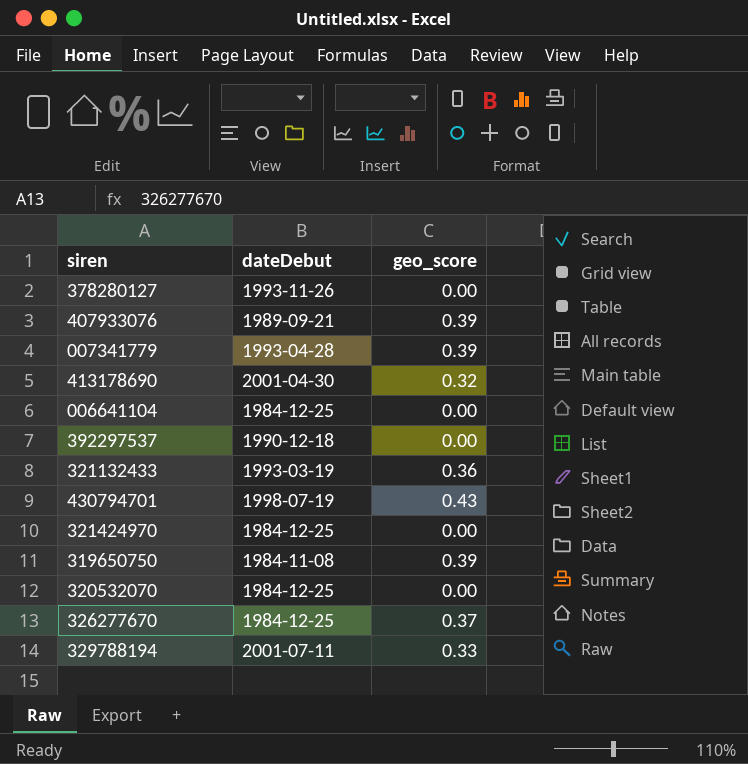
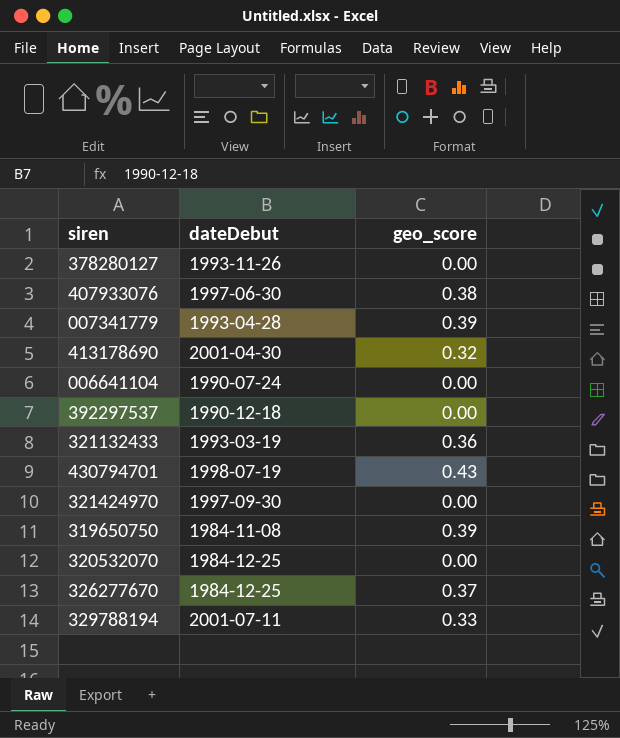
407933076 | dateDebut: 1989-09-21 -> 1997-06-30
407933076 | geo_score: 0.39 -> 0.38
006641104 | dateDebut: 1984-12-25 -> 1990-07-24
321424970 | dateDebut: 1984-12-25 -> 1997-09-30

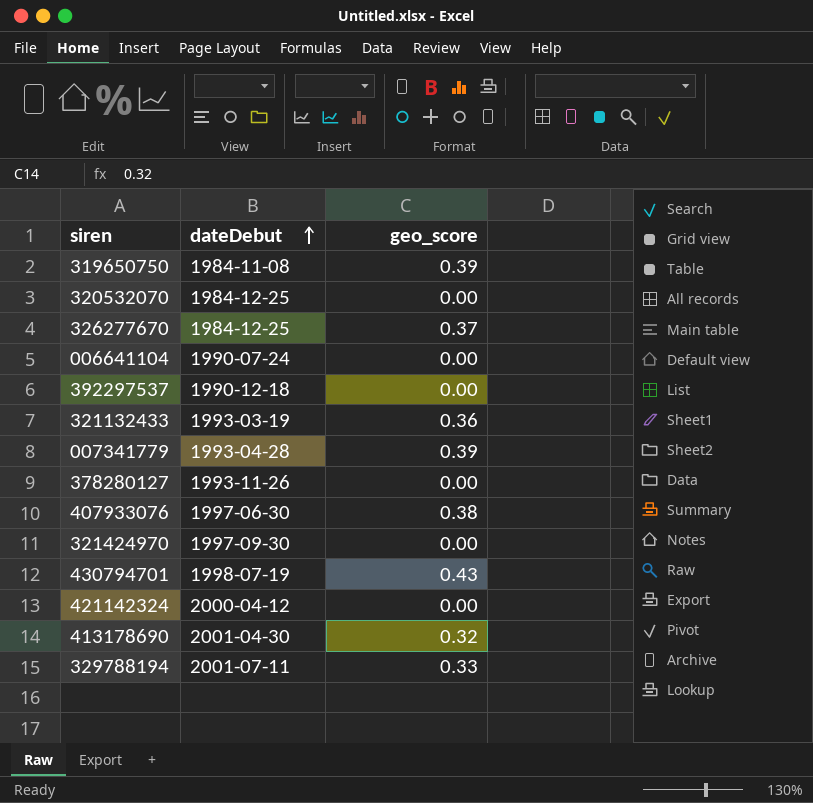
row order: none -> dateDebut ascending
row 421142324: none -> 2000-04-12 | 0.00

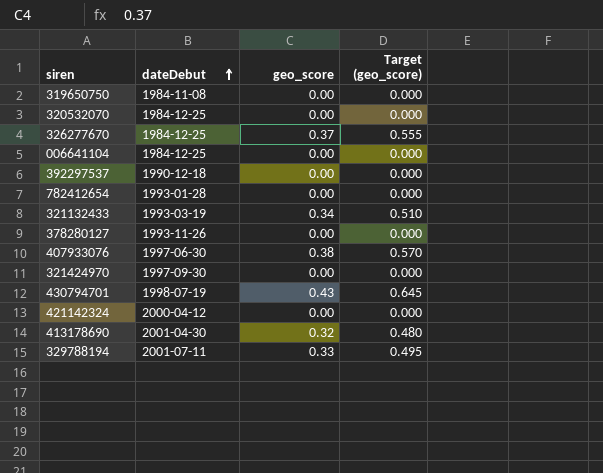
column Target (geo_score) | formula: none -> [geo_score] * 1.5
row 007341779: 1993-04-28 | 0.39 -> none
319650750 | geo_score: 0.39 -> 0.00
006641104 | dateDebut: 1990-07-24 -> 1984-12-25
row 782412654: none -> 1993-01-28 | 0.00 | 0.000
321132433 | geo_score: 0.36 -> 0.34

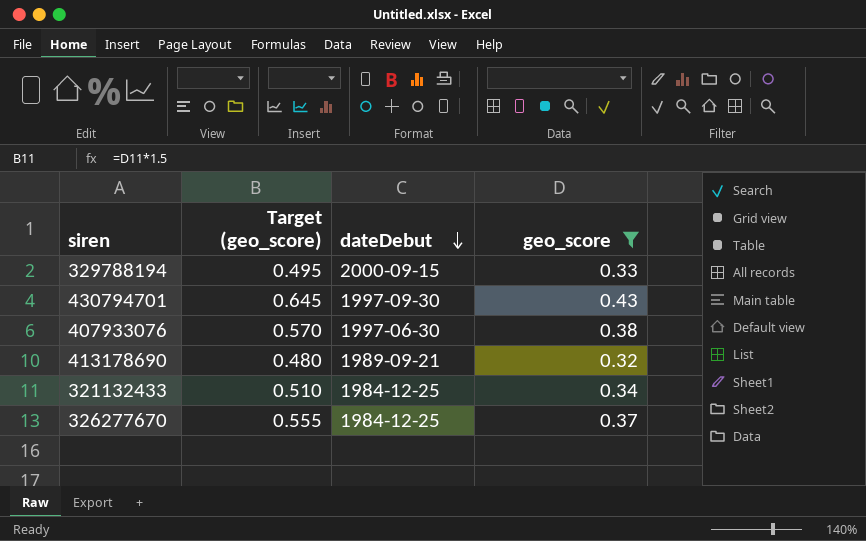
filter: none -> geo_score != 0.00
row order: dateDebut ascending -> dateDebut descending
column Target (geo_score) | position: 4 -> 2
329788194 | dateDebut: 2001-07-11 -> 2000-09-15
430794701 | dateDebut: 1998-07-19 -> 1997-09-30
413178690 | dateDebut: 2001-04-30 -> 1989-09-21
321132433 | dateDebut: 1993-03-19 -> 1984-12-25

